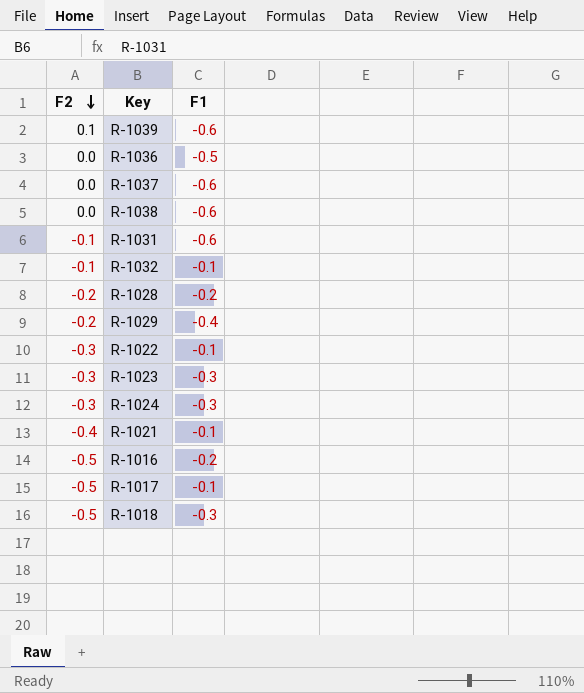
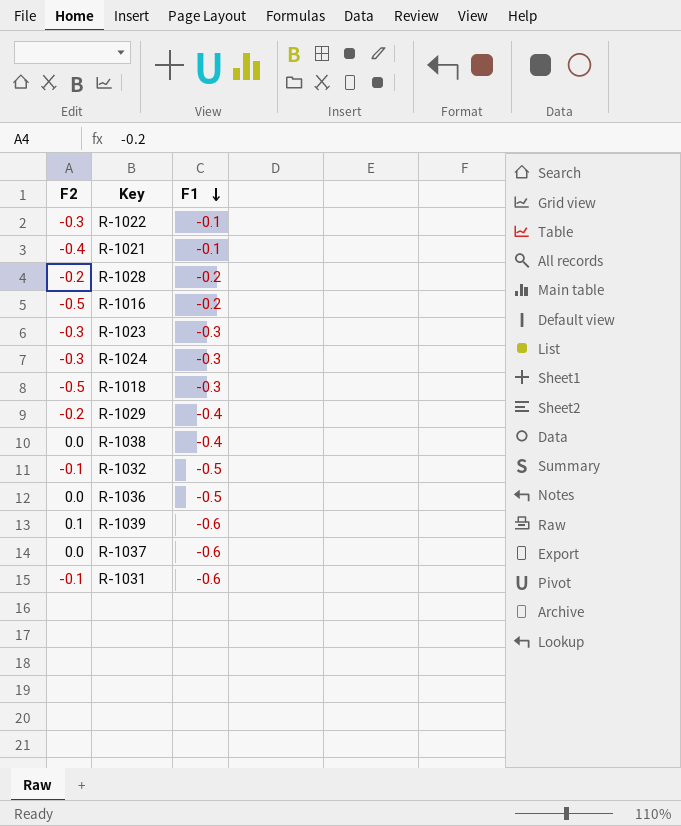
row order: F2 descending -> F1 descending
row R-1017: -0.5 | -0.1 -> none
R-1038 | F1: -0.6 -> -0.4
R-1032 | F1: -0.1 -> -0.5

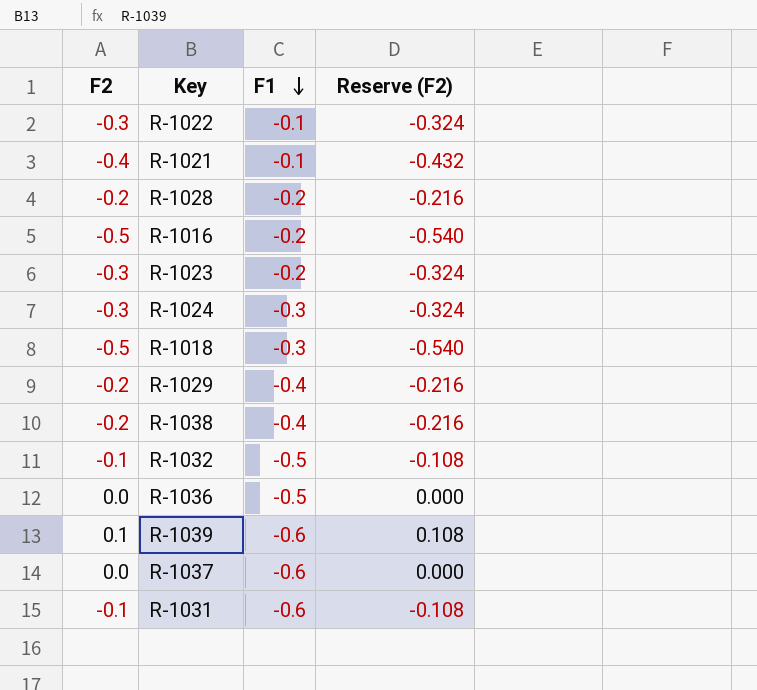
column Reserve (F2) | formula: none -> [F2] * 1.08
R-1023 | F1: -0.3 -> -0.2
R-1038 | F2: 0.0 -> -0.2

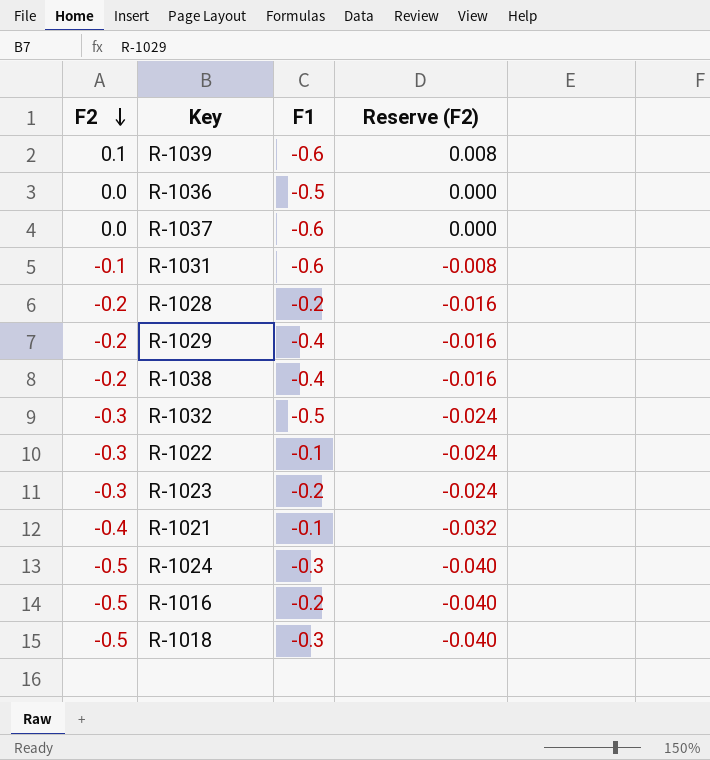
row order: F1 descending -> F2 descending
column Reserve (F2) | formula: [F2] * 1.08 -> [F2] * 0.08
R-1032 | F2: -0.1 -> -0.3
R-1024 | F2: -0.3 -> -0.5

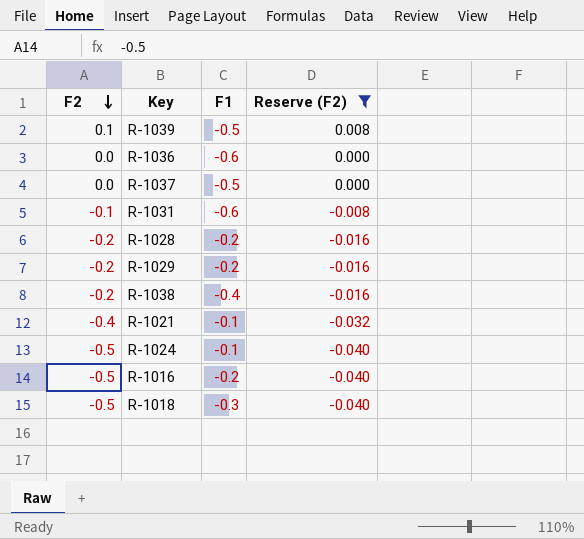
filter: none -> Reserve (F2) != -0.024
R-1039 | F1: -0.6 -> -0.5
R-1036 | F1: -0.5 -> -0.6
R-1037 | F1: -0.6 -> -0.5
R-1029 | F1: -0.4 -> -0.2
R-1024 | F1: -0.3 -> -0.1

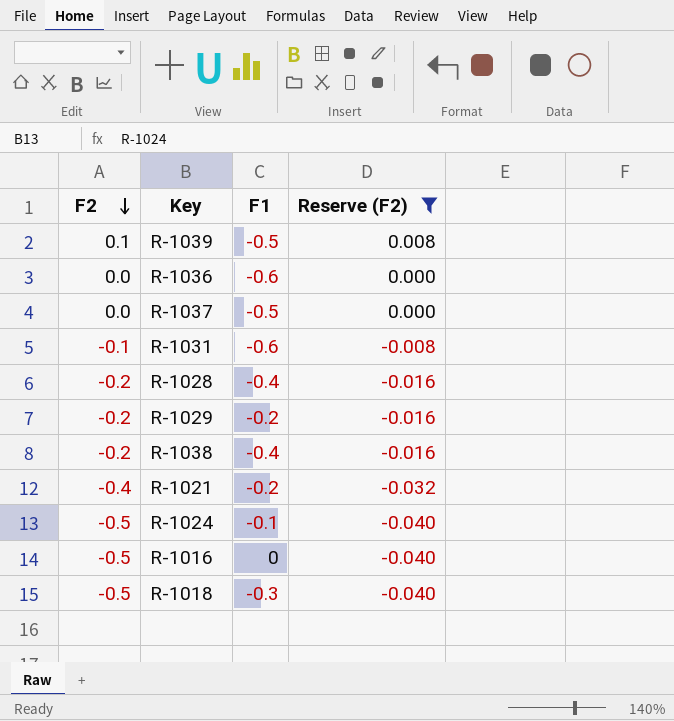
R-1028 | F1: -0.2 -> -0.4
R-1021 | F1: -0.1 -> -0.2
R-1016 | F1: -0.2 -> 0

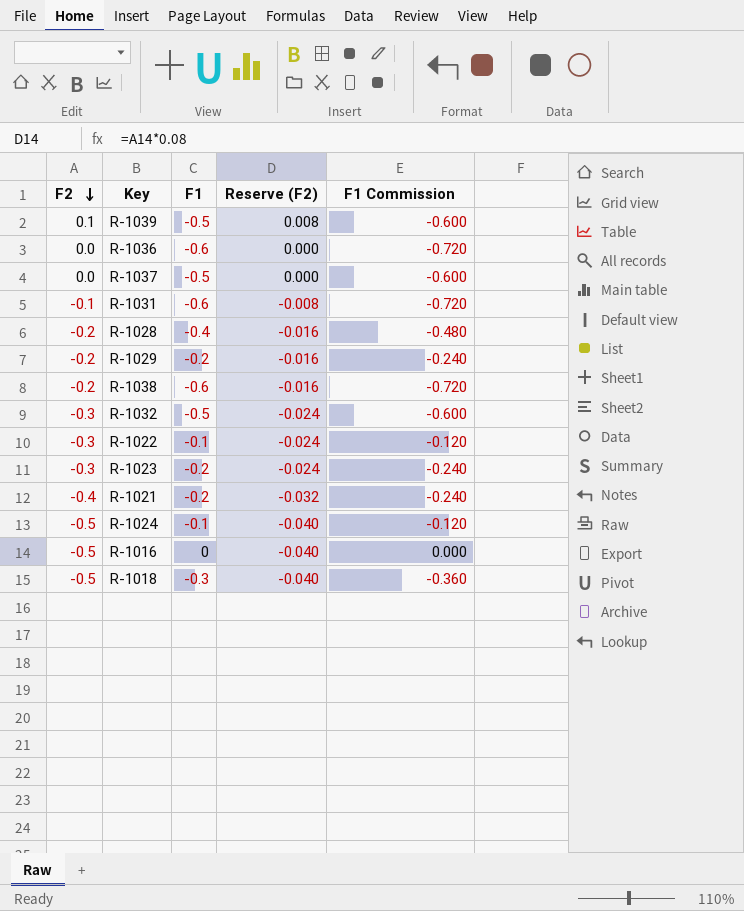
filter: Reserve (F2) != -0.024 -> none
column F1 Commission | formula: none -> [F1] * 1.2
R-1038 | F1: -0.4 -> -0.6

